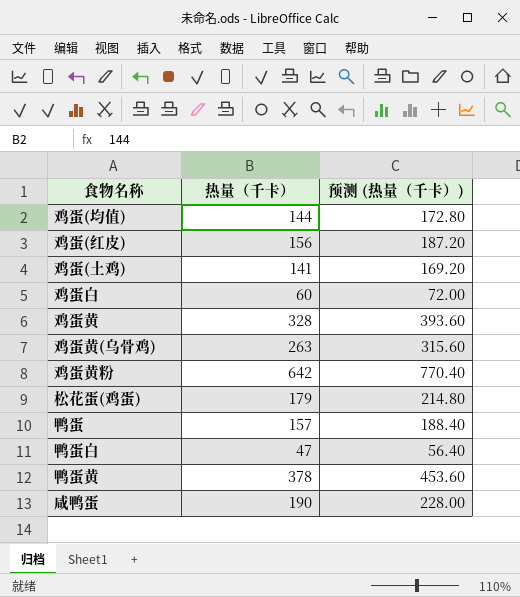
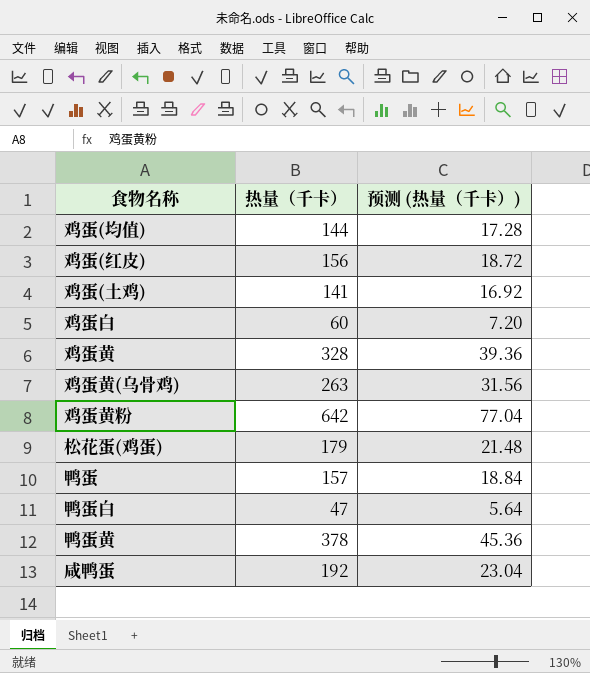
column 预测 (热量（千卡）) | formula: [热量（千卡）] * 1.2 -> [热量（千卡）] * 0.12
咸鸭蛋 | 热量（千卡）: 190 -> 192

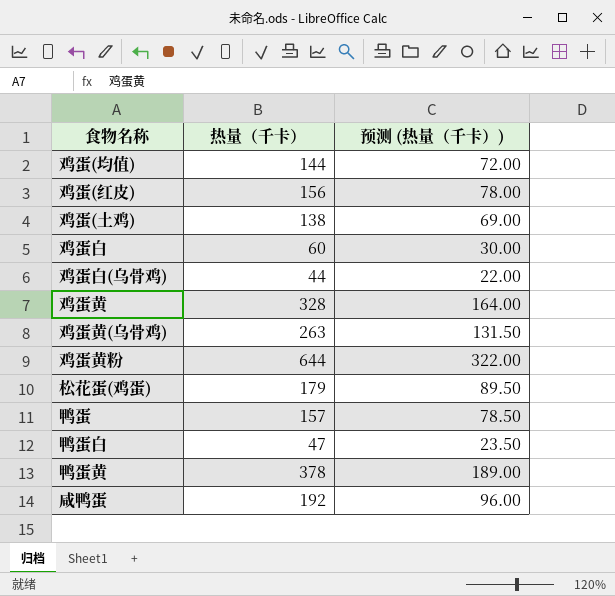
column 预测 (热量（千卡）) | formula: [热量（千卡）] * 0.12 -> [热量（千卡）] * 0.5
鸡蛋(土鸡) | 热量（千卡）: 141 -> 138
row 鸡蛋白(乌骨鸡): none -> 44 | 22.00
鸡蛋黄粉 | 热量（千卡）: 642 -> 644

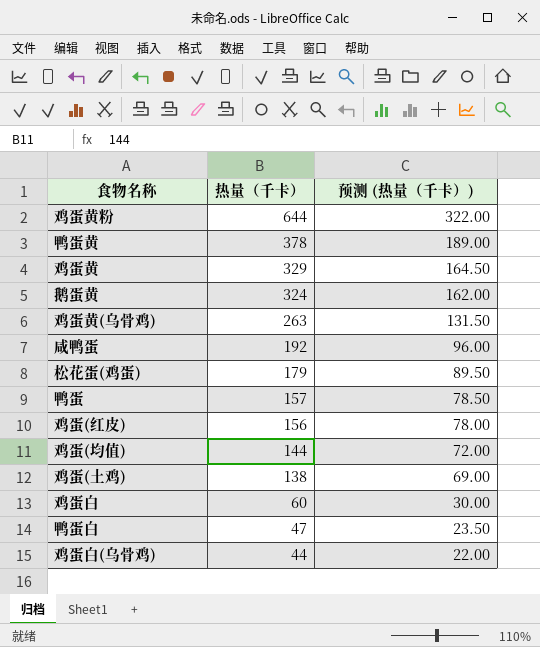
row order: none -> 热量（千卡） descending
鸡蛋黄 | 热量（千卡）: 328 -> 329
鸡蛋黄 | 预测 (热量（千卡）): 164.00 -> 164.50
row 鹅蛋黄: none -> 324 | 162.00

